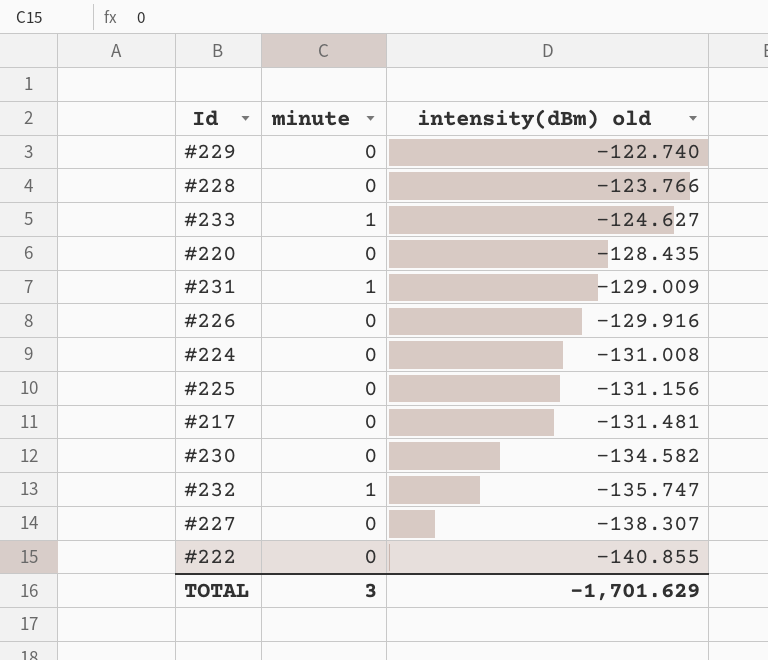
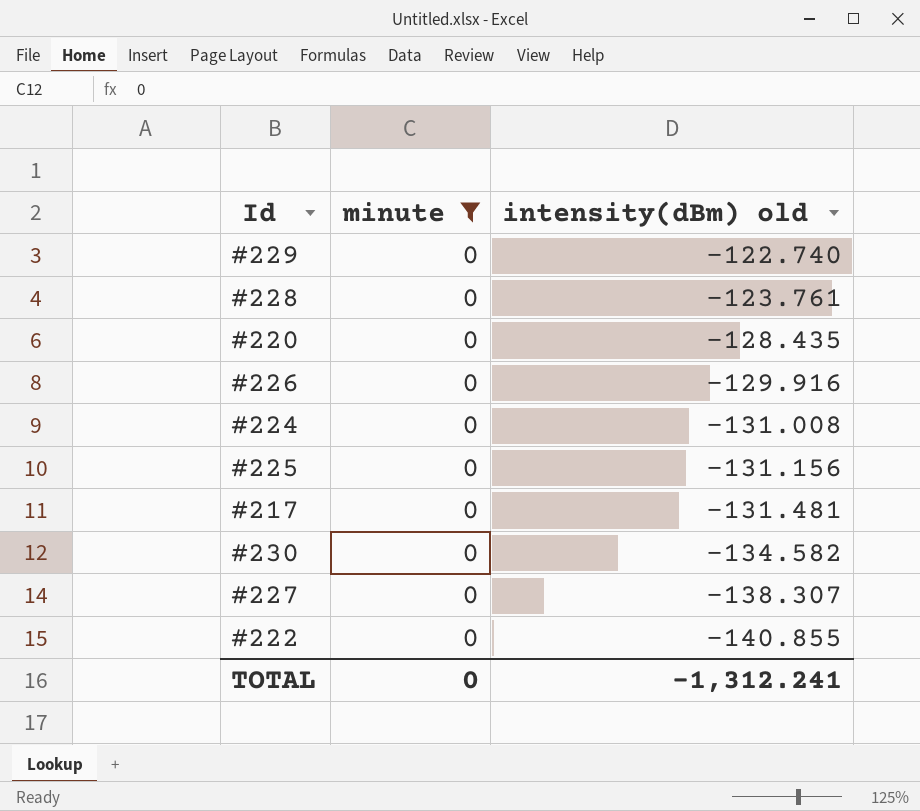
filter: none -> minute = 0
#228 | intensity(dBm) old: -123.766 -> -123.761
TOTAL | minute: 3 -> 0
TOTAL | intensity(dBm) old: -1,701.629 -> -1,312.241

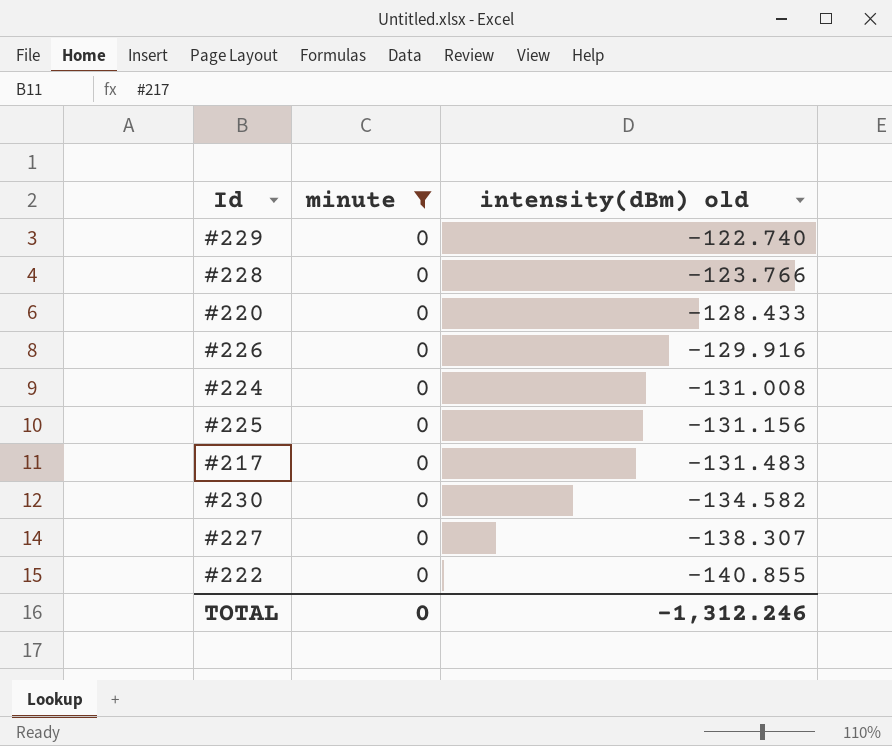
#228 | intensity(dBm) old: -123.761 -> -123.766
#220 | intensity(dBm) old: -128.435 -> -128.433
#217 | intensity(dBm) old: -131.481 -> -131.483
TOTAL | intensity(dBm) old: -1,312.241 -> -1,312.246

